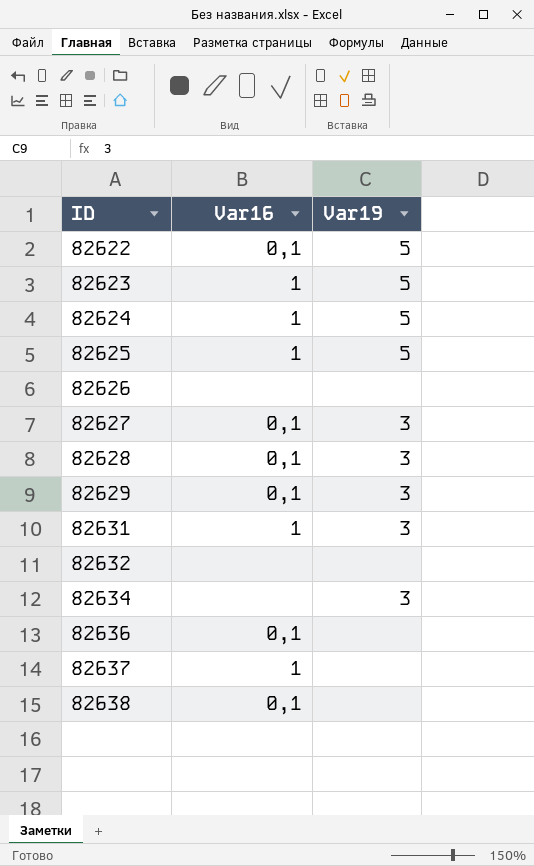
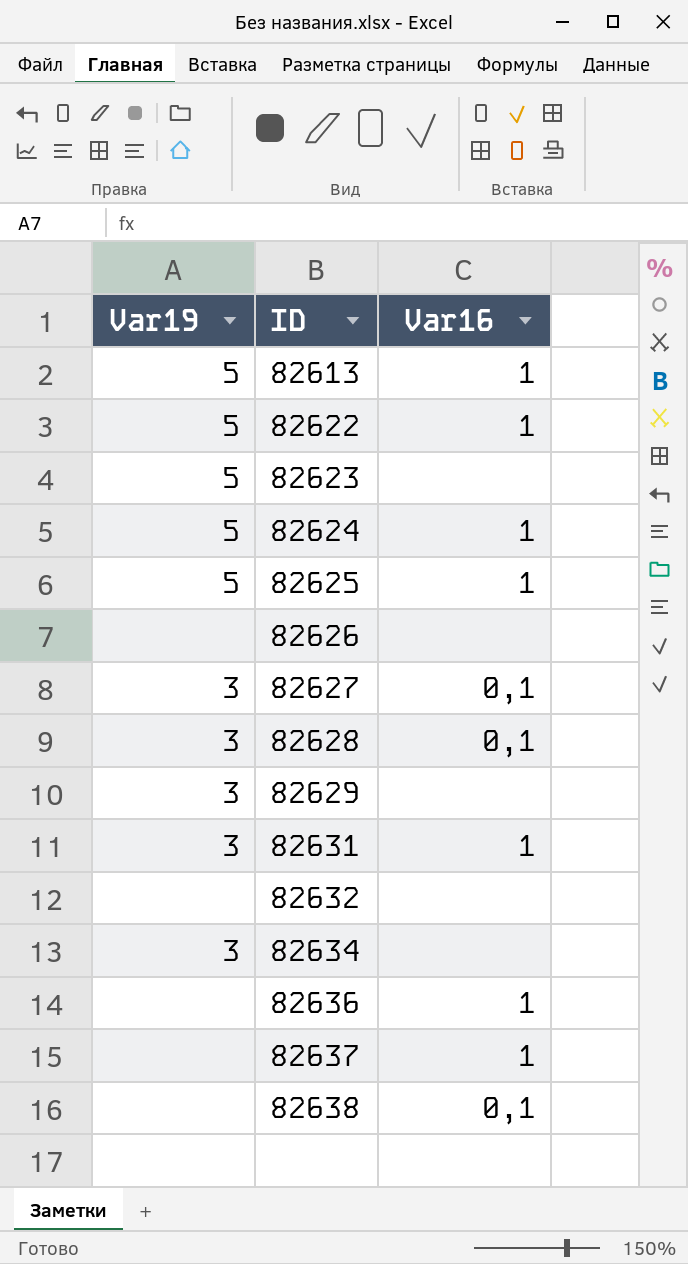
column Var19 | position: 3 -> 1
row 82613: none -> 5 | 1
82622 | Var16: 0,1 -> 1
82623 | Var16: 1 -> none
82629 | Var16: 0,1 -> none
82636 | Var16: 0,1 -> 1

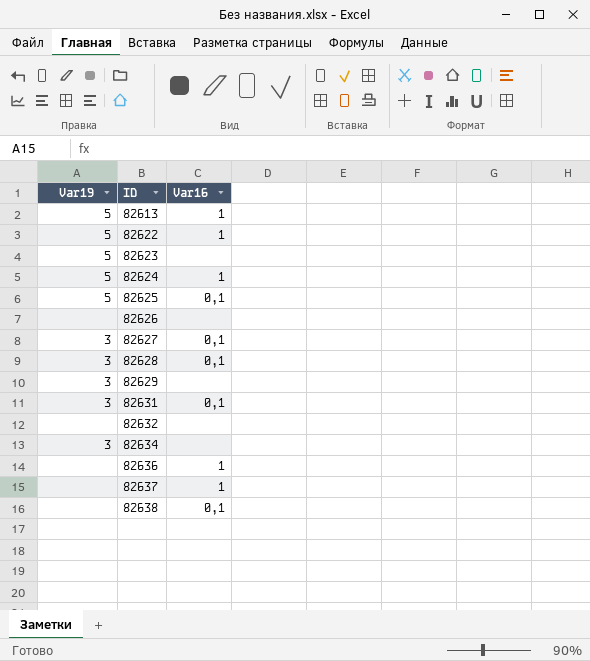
82625 | Var16: 1 -> 0,1
82631 | Var16: 1 -> 0,1

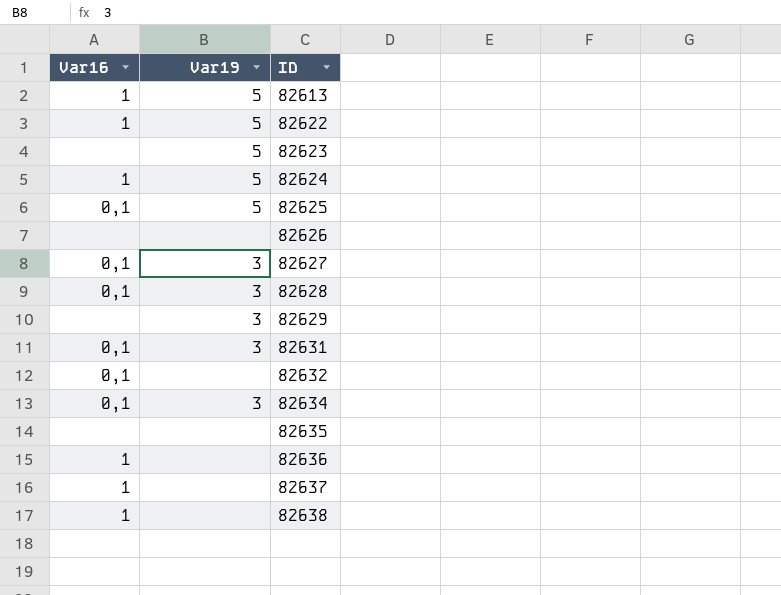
column Var16 | position: 3 -> 1
82632 | Var16: none -> 0,1
82634 | Var16: none -> 0,1
row 82635: none -> none | none
82638 | Var16: 0,1 -> 1

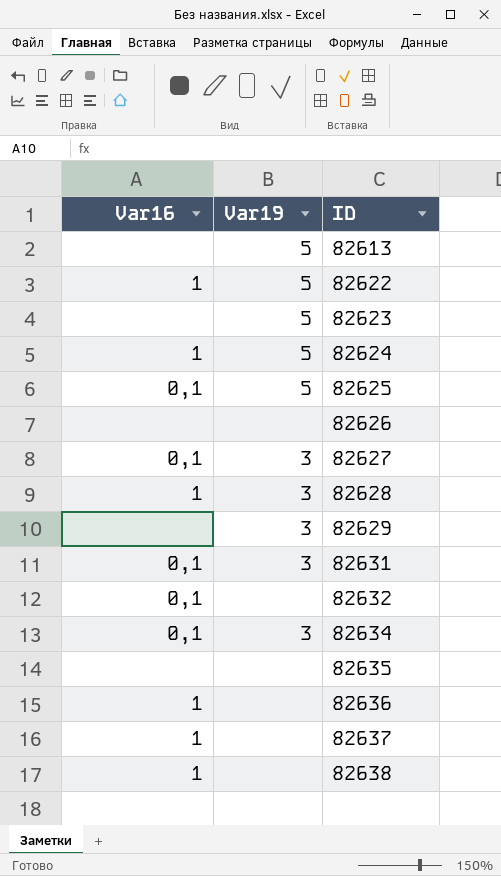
82613 | Var16: 1 -> none
82628 | Var16: 0,1 -> 1

